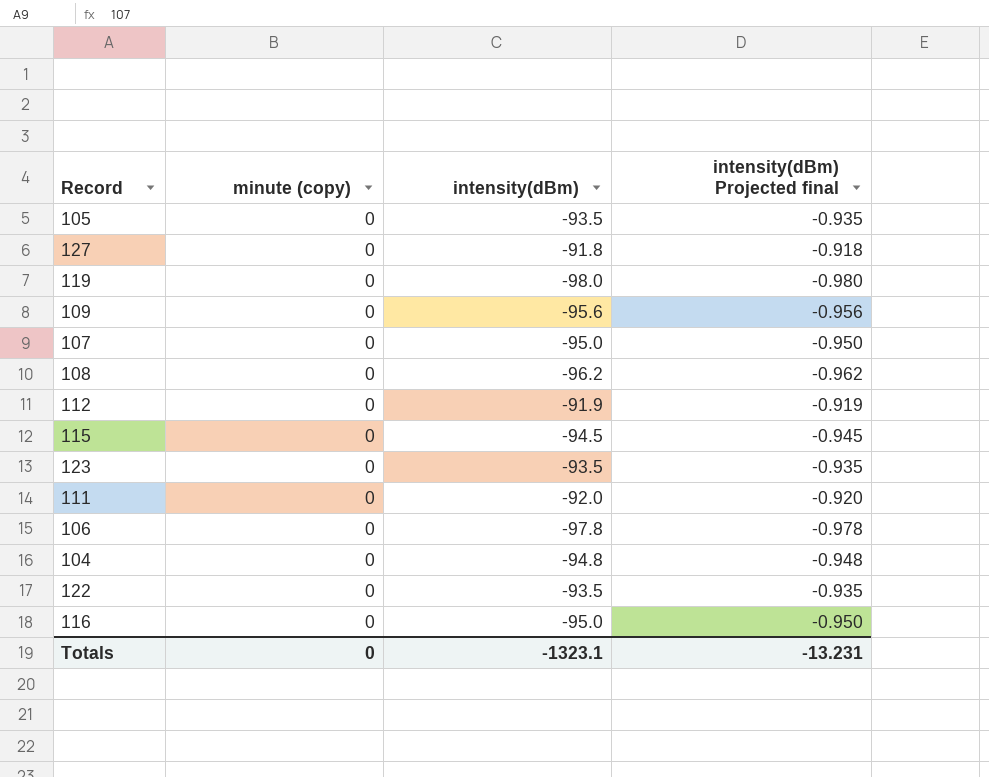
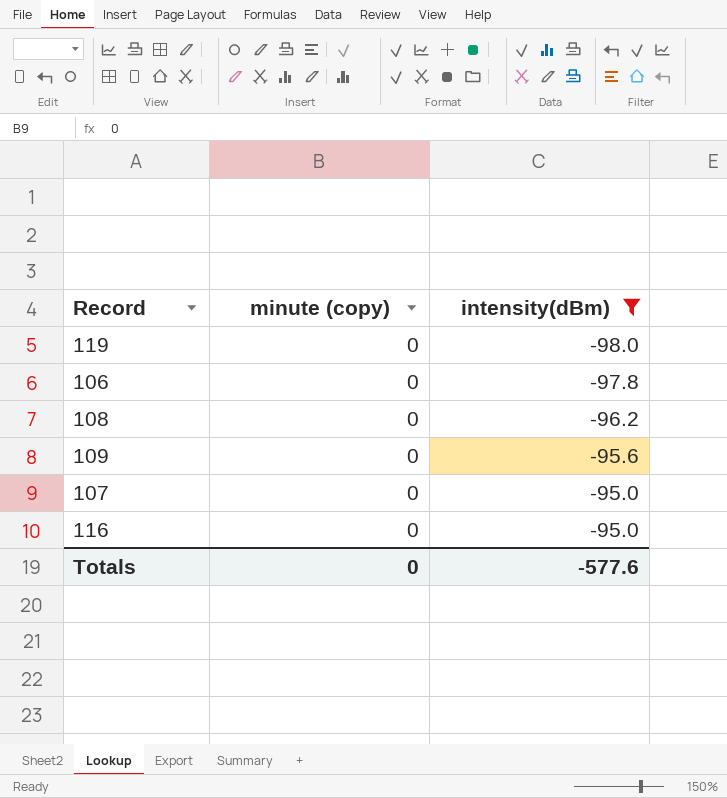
filter: none -> intensity(dBm) <= -95.0
row order: none -> intensity(dBm) ascending
column intensity(dBm) Projected final | formula: [intensity(dBm)] * 0.01 -> none
Totals | intensity(dBm): -1323.1 -> -577.6

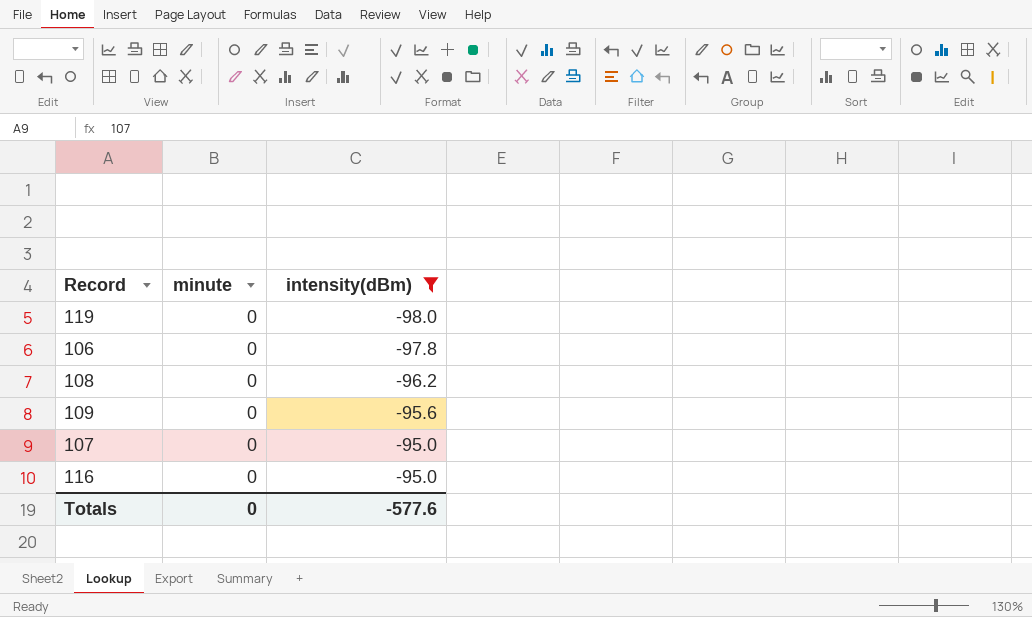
column name: minute (copy) -> minute

